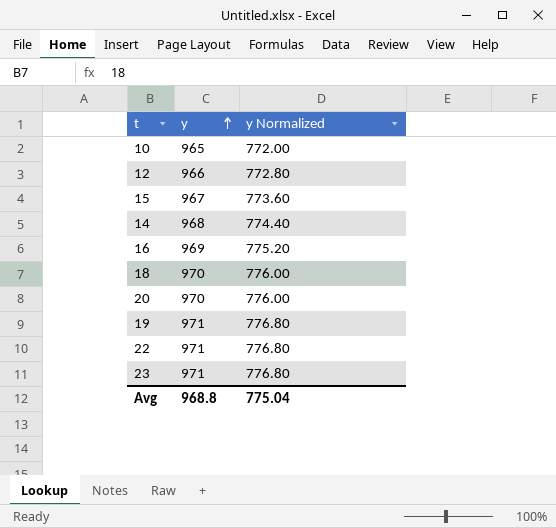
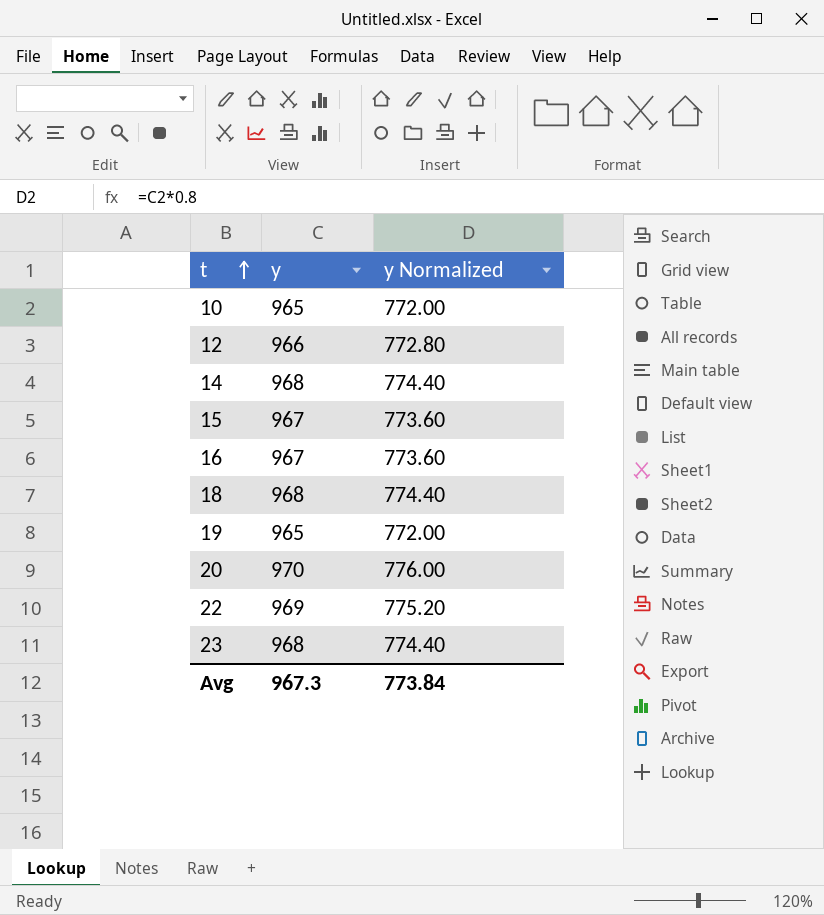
row order: y ascending -> t ascending
16 | y: 969 -> 967
16 | y Normalized: 775.20 -> 773.60
18 | y: 970 -> 968
18 | y Normalized: 776.00 -> 774.40
19 | y: 971 -> 965
19 | y Normalized: 776.80 -> 772.00
22 | y: 971 -> 969
22 | y Normalized: 776.80 -> 775.20
23 | y: 971 -> 968
23 | y Normalized: 776.80 -> 774.40
Avg | y: 968.8 -> 967.3
Avg | y Normalized: 775.04 -> 773.84

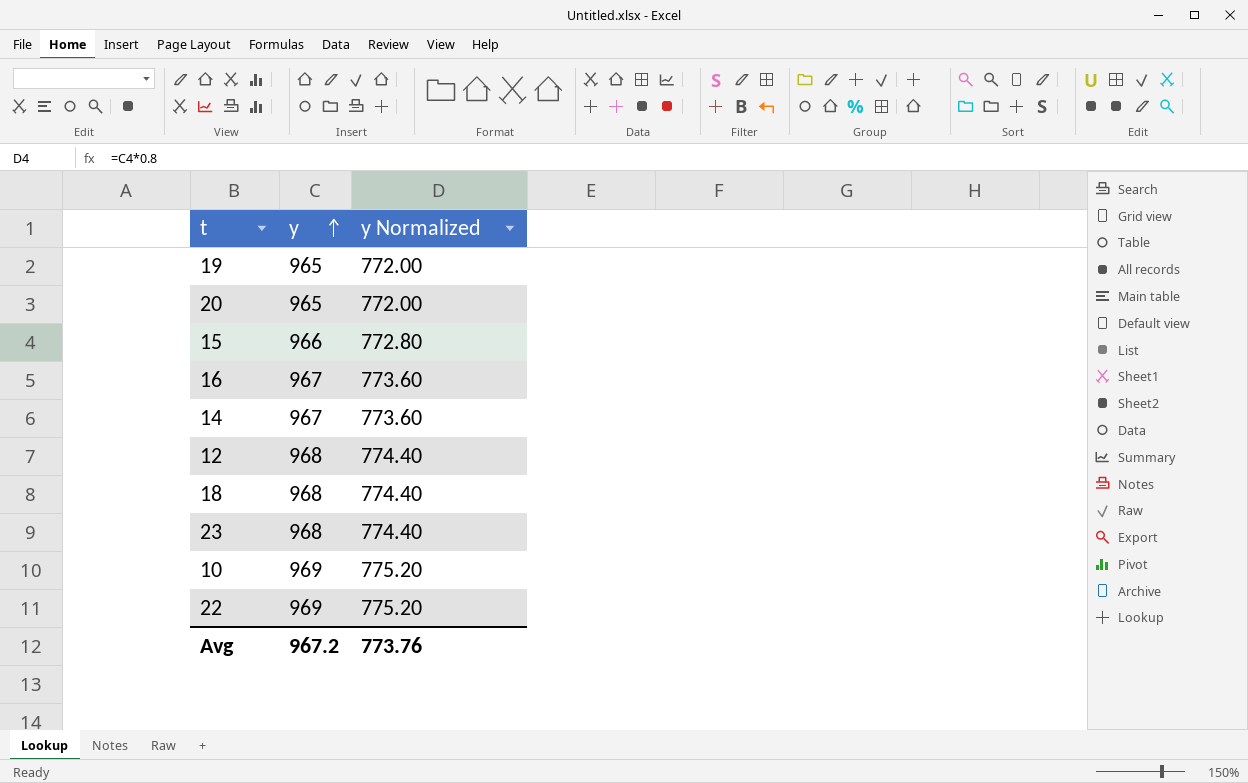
row order: t ascending -> y ascending
20 | y: 970 -> 965
20 | y Normalized: 776.00 -> 772.00
15 | y: 967 -> 966
15 | y Normalized: 773.60 -> 772.80
14 | y: 968 -> 967
14 | y Normalized: 774.40 -> 773.60
12 | y: 966 -> 968
12 | y Normalized: 772.80 -> 774.40
10 | y: 965 -> 969
10 | y Normalized: 772.00 -> 775.20
Avg | y: 967.3 -> 967.2
Avg | y Normalized: 773.84 -> 773.76

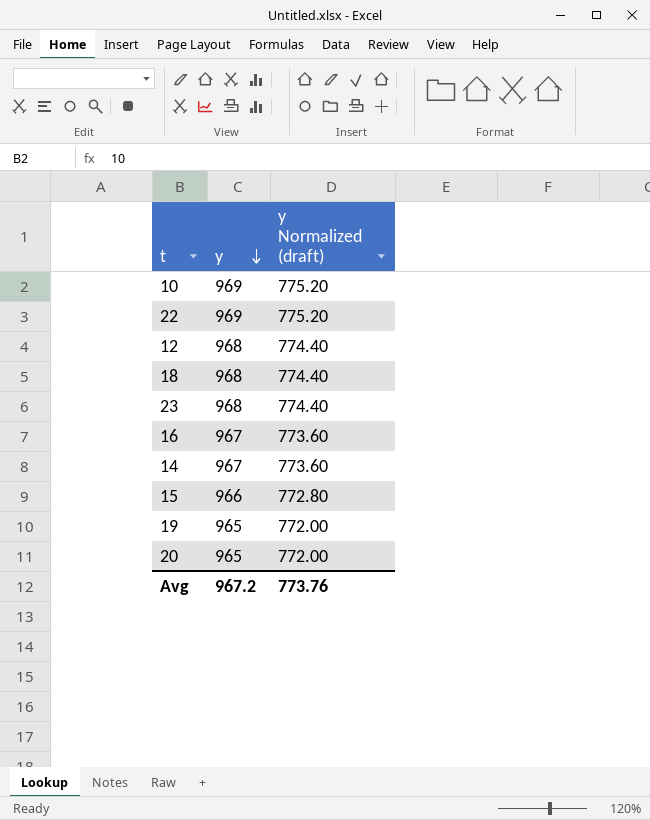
row order: y ascending -> y descending
column name: y Normalized -> y Normalized (draft)

